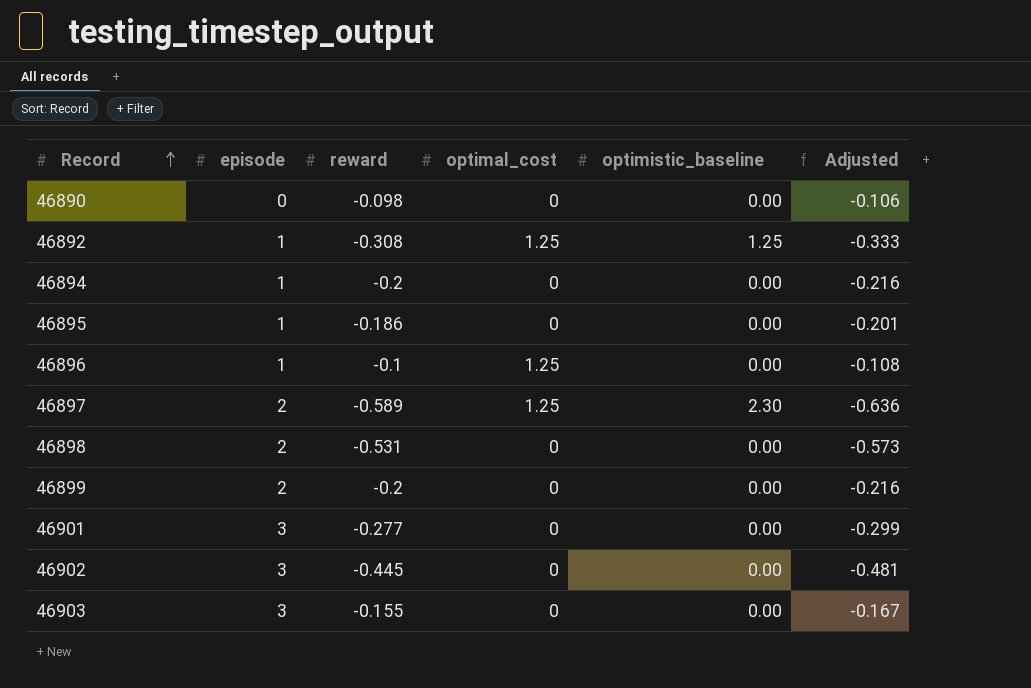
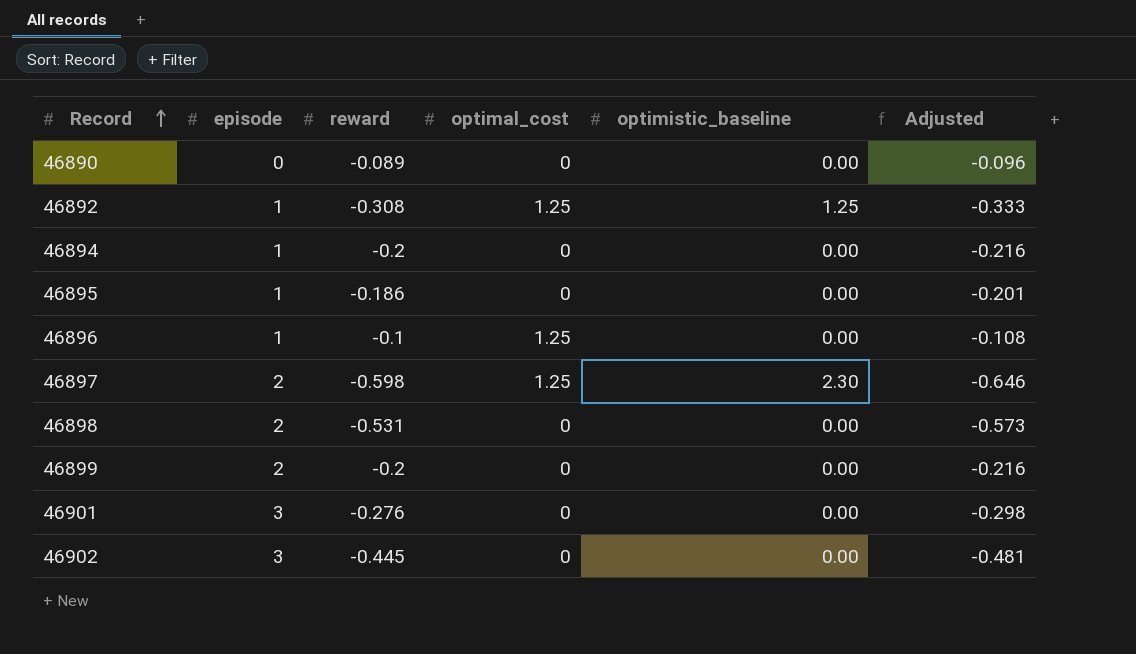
row 46903: 3 | -0.155 | 0 | 0.00 | -0.167 -> none
46890 | reward: -0.098 -> -0.089
46890 | Adjusted: -0.106 -> -0.096
46897 | reward: -0.589 -> -0.598
46897 | Adjusted: -0.636 -> -0.646
46901 | reward: -0.277 -> -0.276
46901 | Adjusted: -0.299 -> -0.298

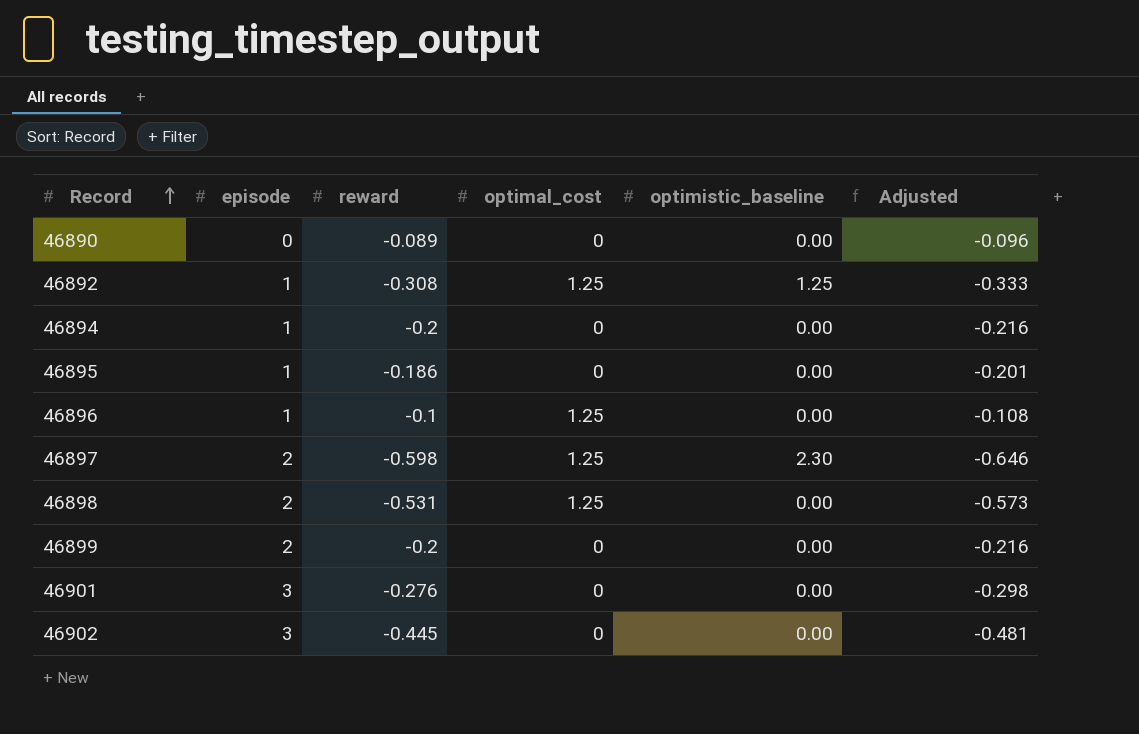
46898 | optimal_cost: 0 -> 1.25

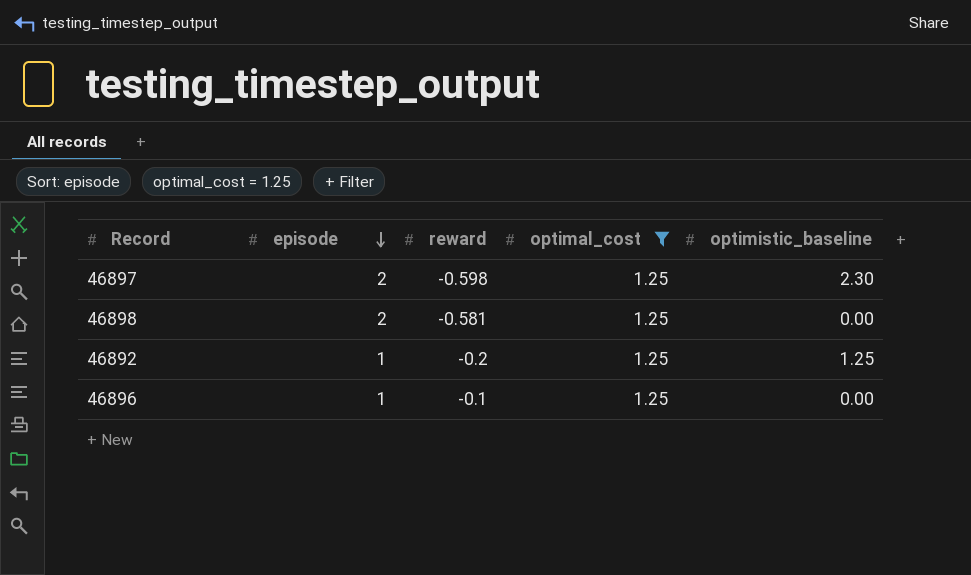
filter: none -> optimal_cost = 1.25
row order: Record ascending -> episode descending
column Adjusted | formula: [reward] * 1.08 -> none
46898 | reward: -0.531 -> -0.581
46892 | reward: -0.308 -> -0.2

